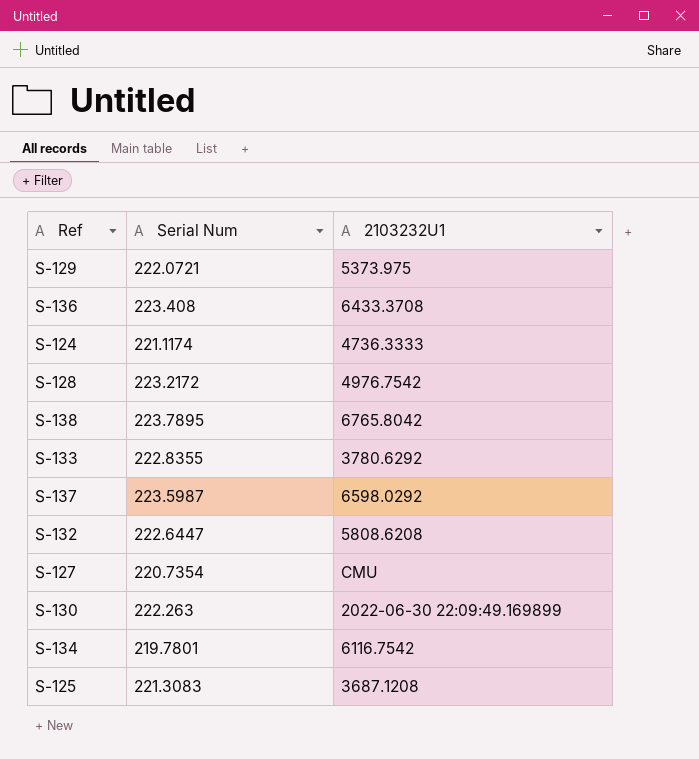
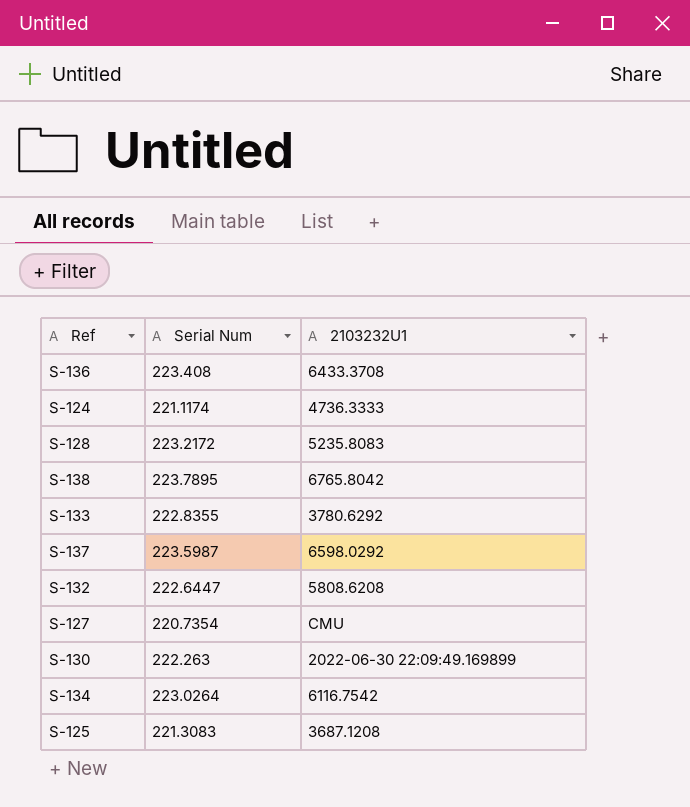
row S-129: 222.0721 | 5373.975 -> none
S-128 | 2103232U1: 4976.7542 -> 5235.8083
S-134 | Serial Num: 219.7801 -> 223.0264

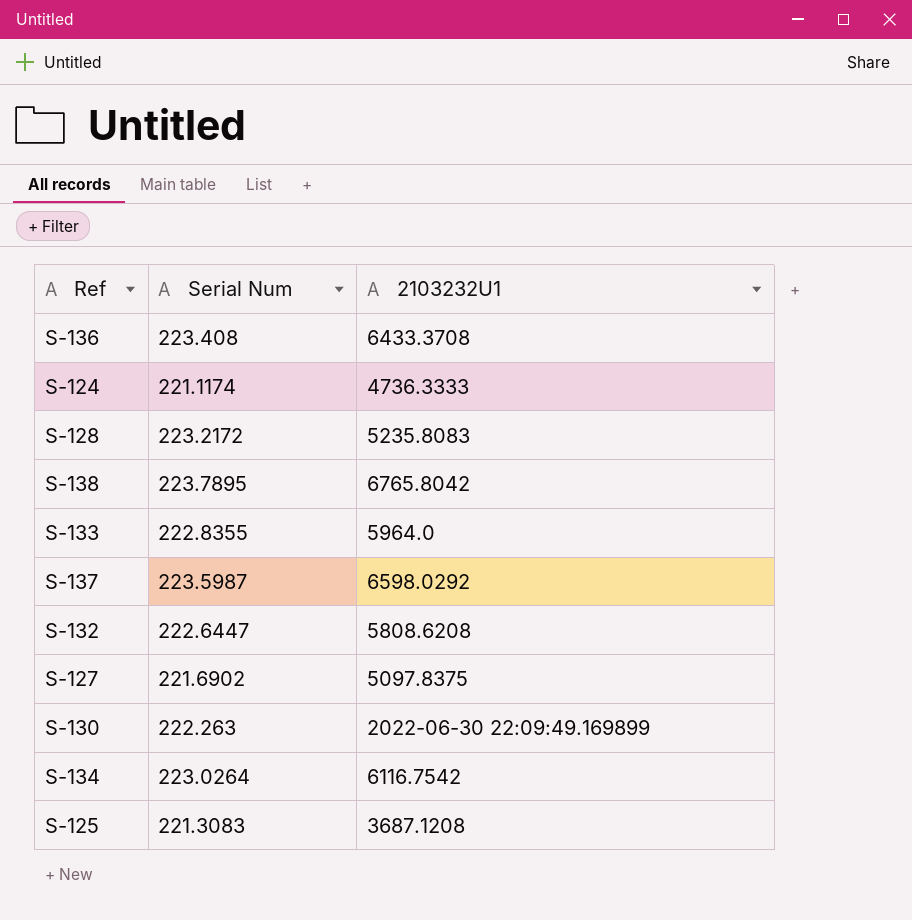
S-133 | 2103232U1: 3780.6292 -> 5964.0
S-127 | Serial Num: 220.7354 -> 221.6902
S-127 | 2103232U1: CMU -> 5097.8375

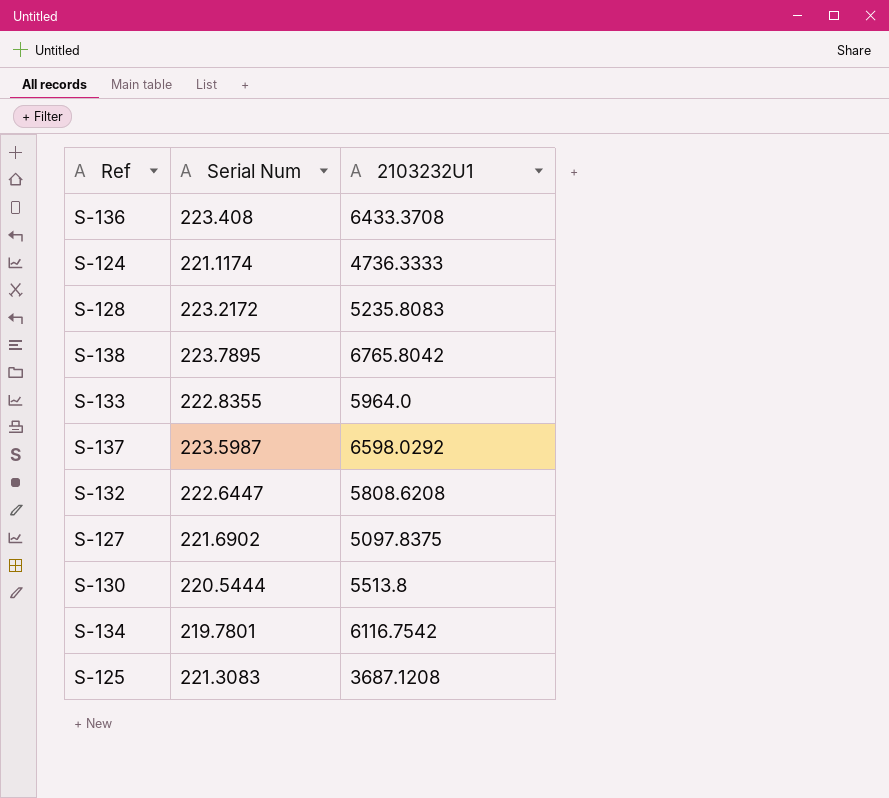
S-130 | Serial Num: 222.263 -> 220.5444
S-130 | 2103232U1: 2022-06-30 22:09:49.169899 -> 5513.8
S-134 | Serial Num: 223.0264 -> 219.7801

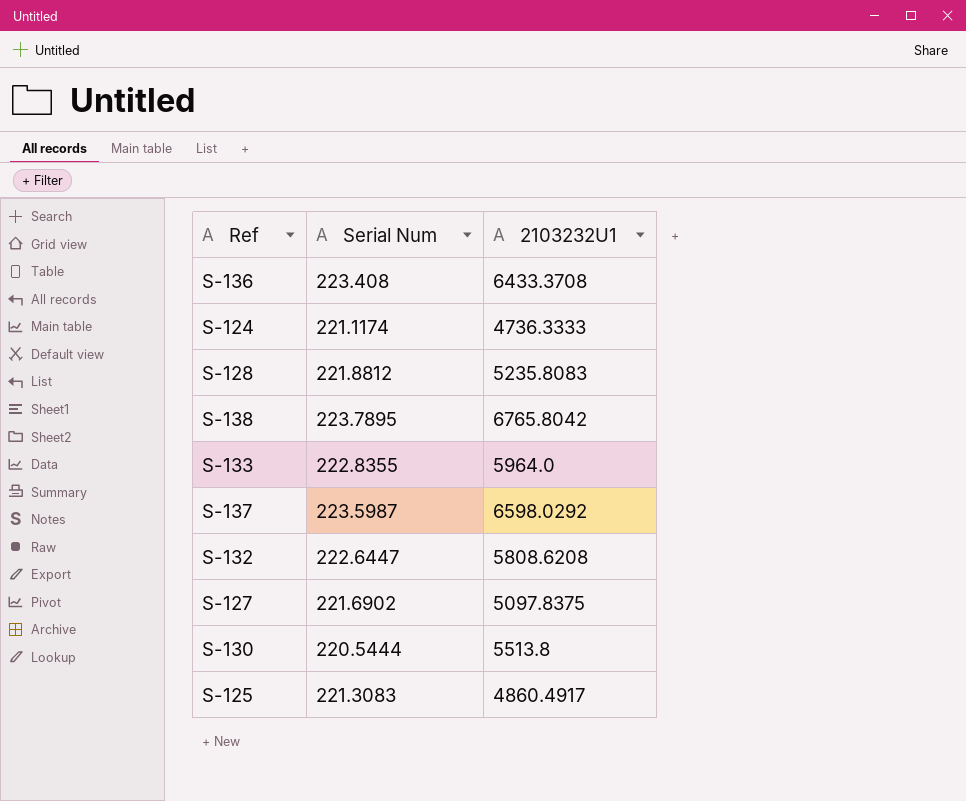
row S-134: 219.7801 | 6116.7542 -> none
S-128 | Serial Num: 223.2172 -> 221.8812
S-125 | 2103232U1: 3687.1208 -> 4860.4917

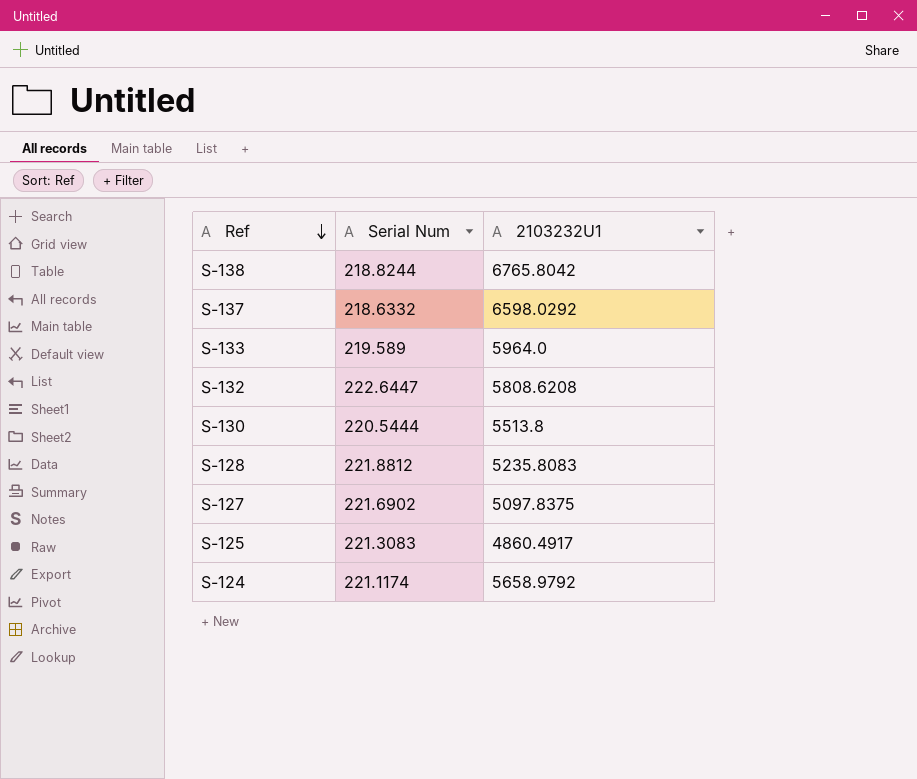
row order: none -> Ref descending
row S-136: 223.408 | 6433.3708 -> none
S-138 | Serial Num: 223.7895 -> 218.8244
S-137 | Serial Num: 223.5987 -> 218.6332
S-133 | Serial Num: 222.8355 -> 219.589
S-124 | 2103232U1: 4736.3333 -> 5658.9792

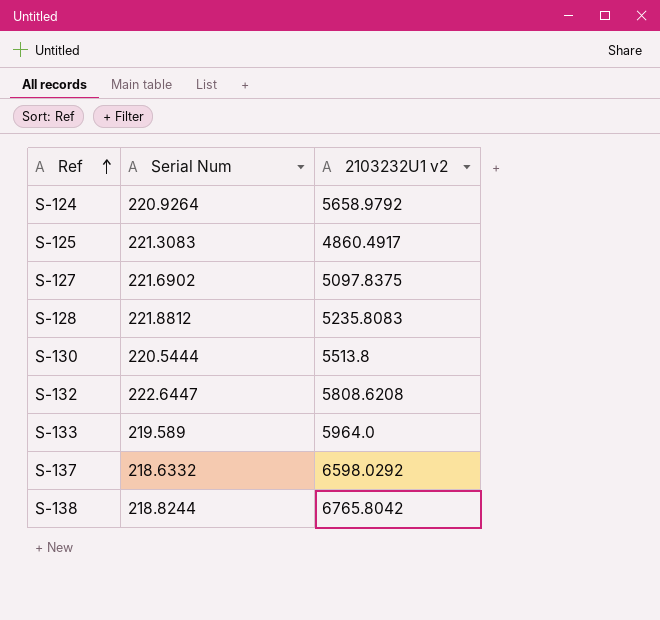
row order: Ref descending -> Ref ascending
column name: 2103232U1 -> 2103232U1 v2
S-124 | Serial Num: 221.1174 -> 220.9264

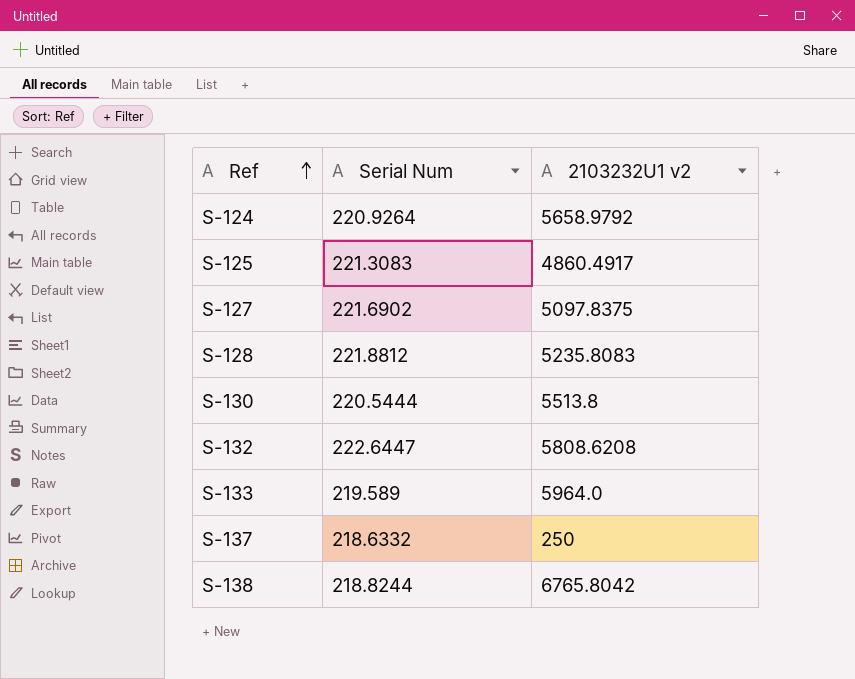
S-137 | 2103232U1 v2: 6598.0292 -> 250

